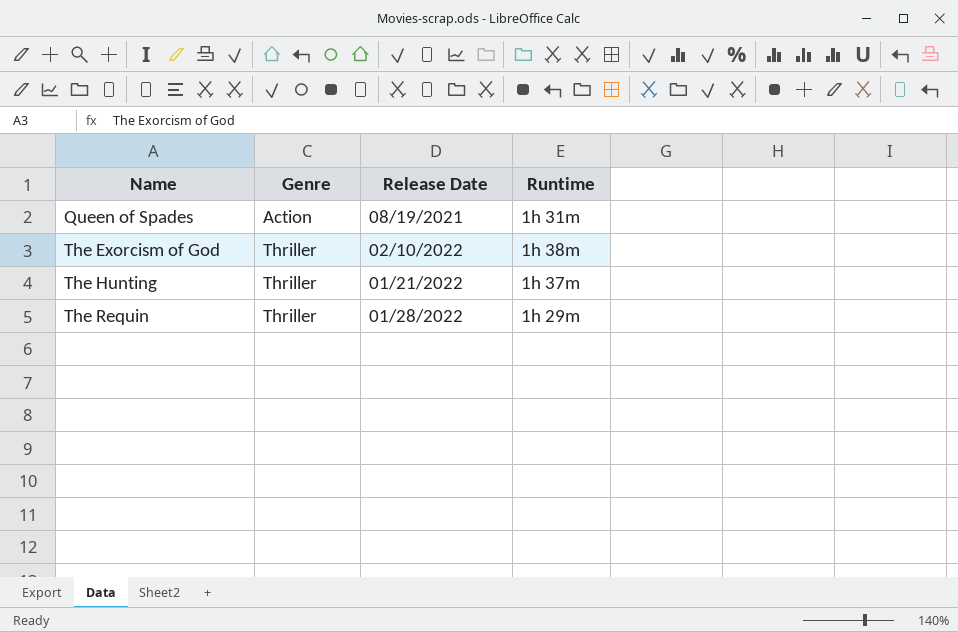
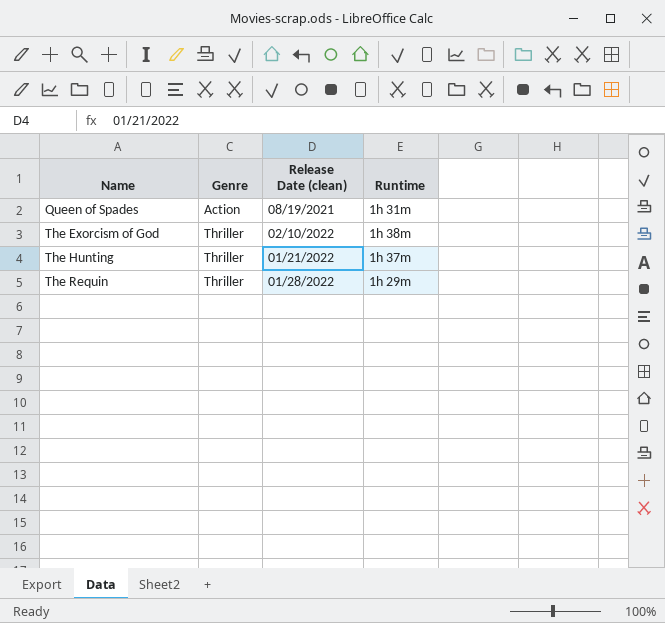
column name: Release Date -> Release Date (clean)

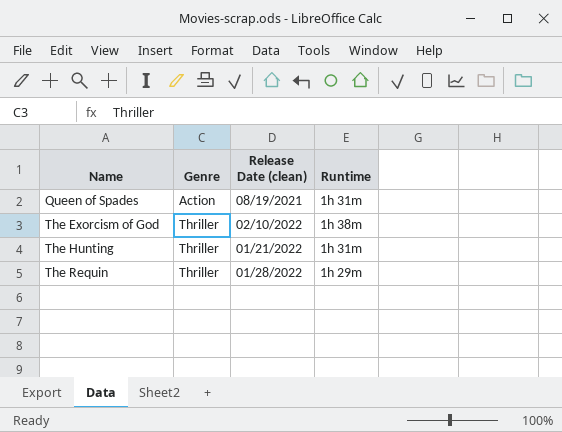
The Hunting | Runtime: 1h 37m -> 1h 31m

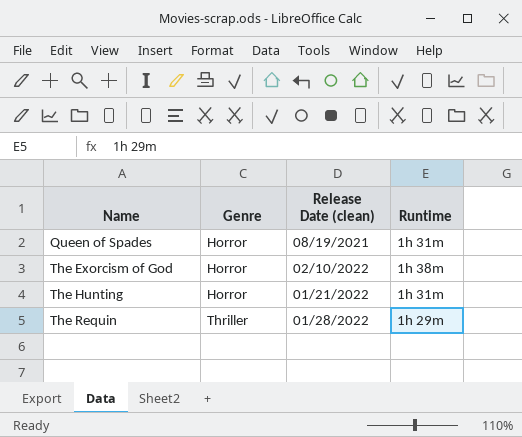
Queen of Spades | Genre: Action -> Horror
The Exorcism of God | Genre: Thriller -> Horror
The Hunting | Genre: Thriller -> Horror

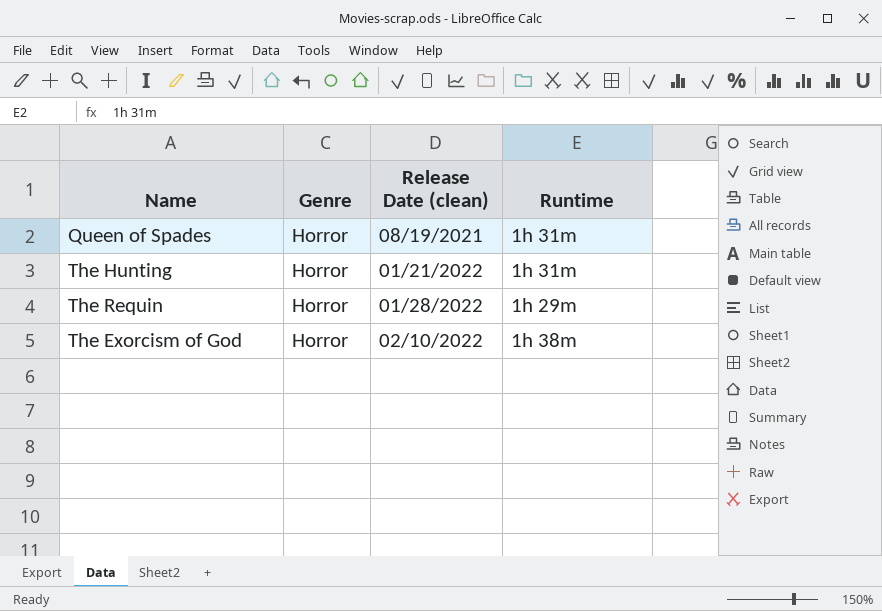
row order: Name ascending -> Release Date (clean) ascending
The Requin | Genre: Thriller -> Horror

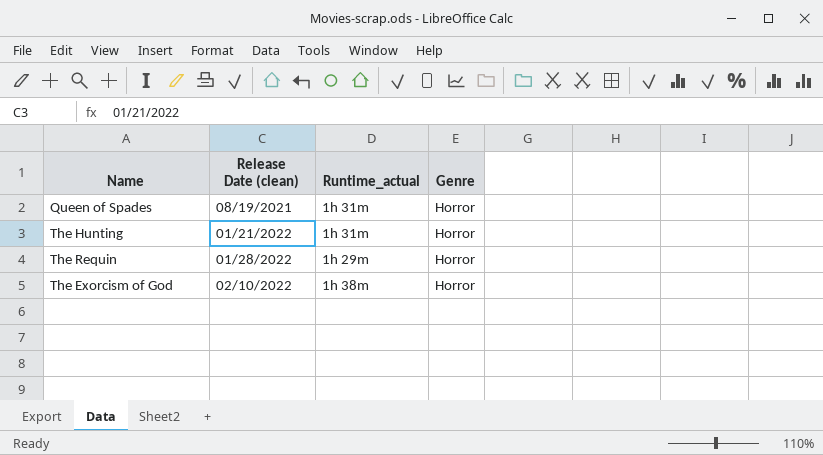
column name: Runtime -> Runtime_actual
column Genre | position: 2 -> 4

